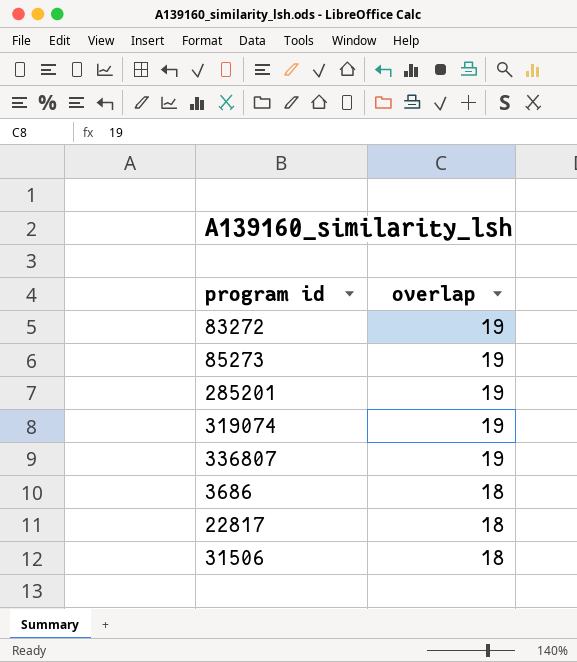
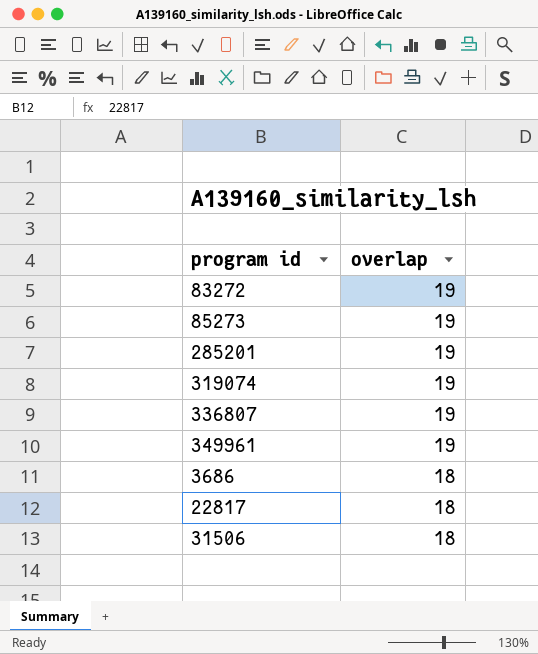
row 349961: none -> 19

